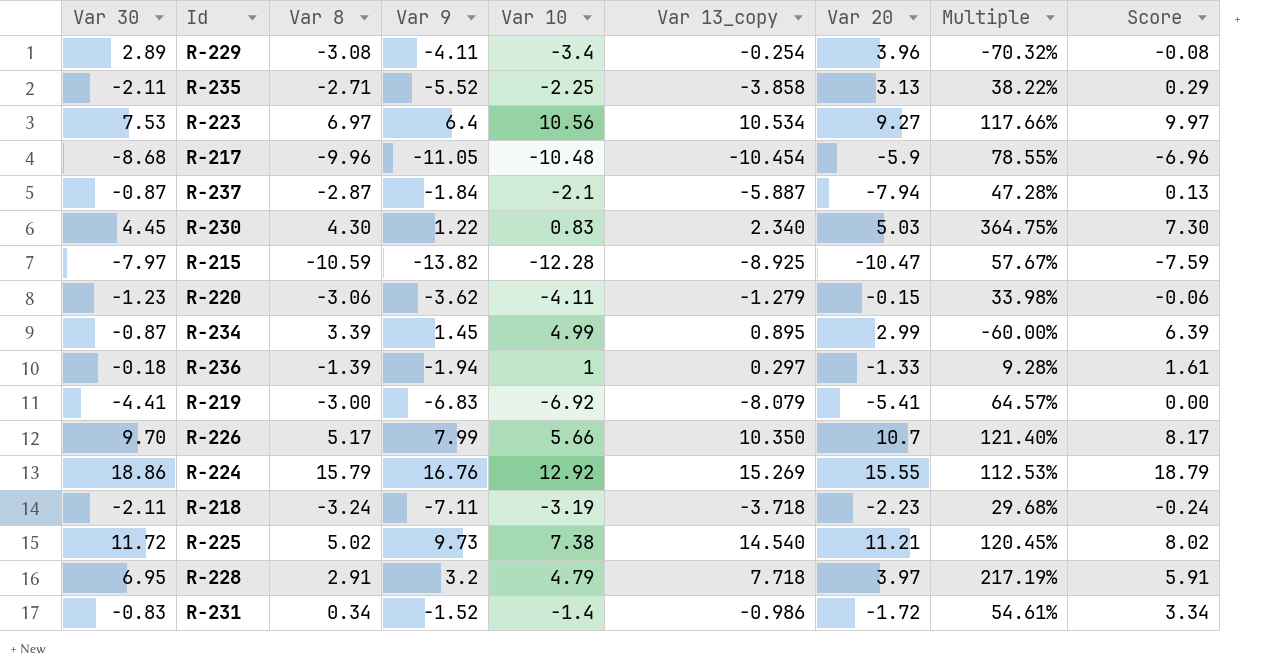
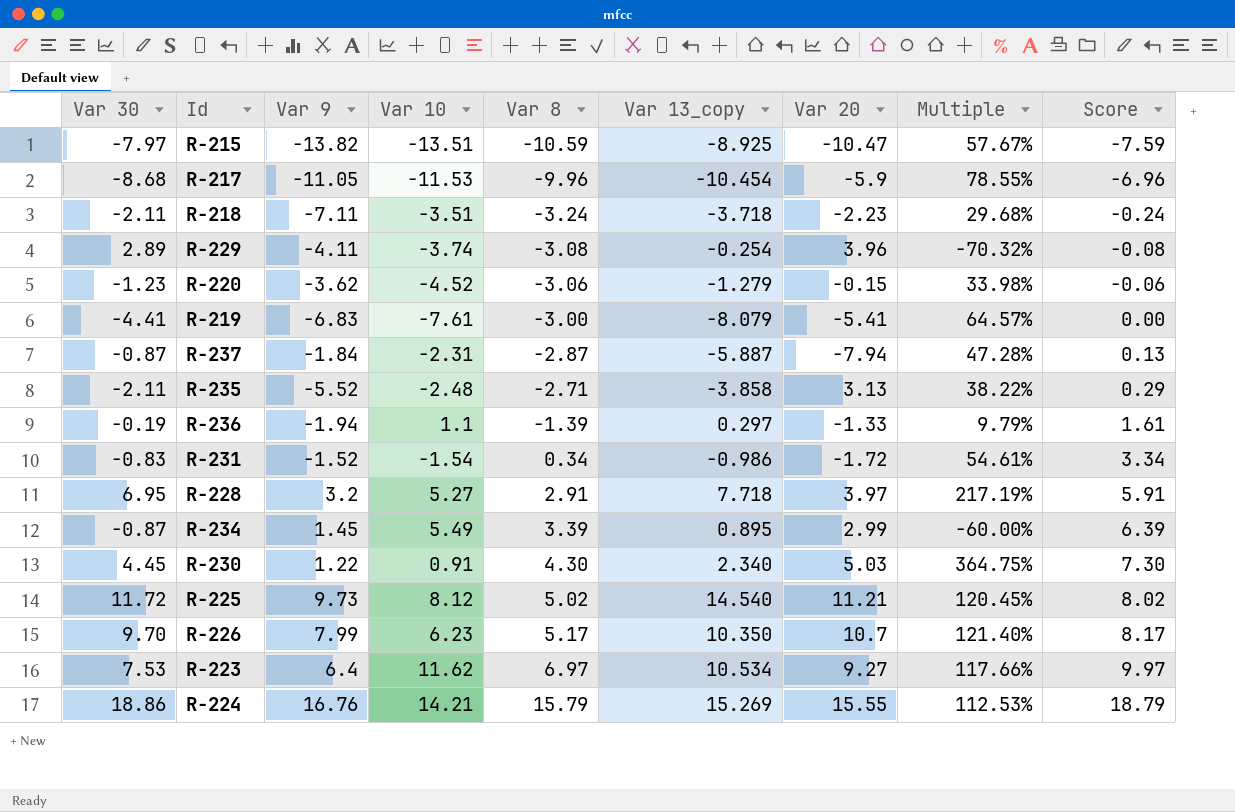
row order: none -> Var 8 ascending
column Var 8 | position: 3 -> 5
R-215 | Var 10: -12.28 -> -13.51
R-217 | Var 10: -10.48 -> -11.53
R-218 | Var 10: -3.19 -> -3.51
R-229 | Var 10: -3.4 -> -3.74
R-220 | Var 10: -4.11 -> -4.52
R-219 | Var 10: -6.92 -> -7.61
R-237 | Var 10: -2.1 -> -2.31
R-235 | Var 10: -2.25 -> -2.48
R-236 | Var 30: -0.18 -> -0.19
R-236 | Var 10: 1 -> 1.1
R-236 | Multiple: 9.28% -> 9.79%
R-231 | Var 10: -1.4 -> -1.54
R-228 | Var 10: 4.79 -> 5.27
R-234 | Var 10: 4.99 -> 5.49
R-230 | Var 10: 0.83 -> 0.91
R-225 | Var 10: 7.38 -> 8.12
R-226 | Var 10: 5.66 -> 6.23
R-223 | Var 10: 10.56 -> 11.62
R-224 | Var 10: 12.92 -> 14.21

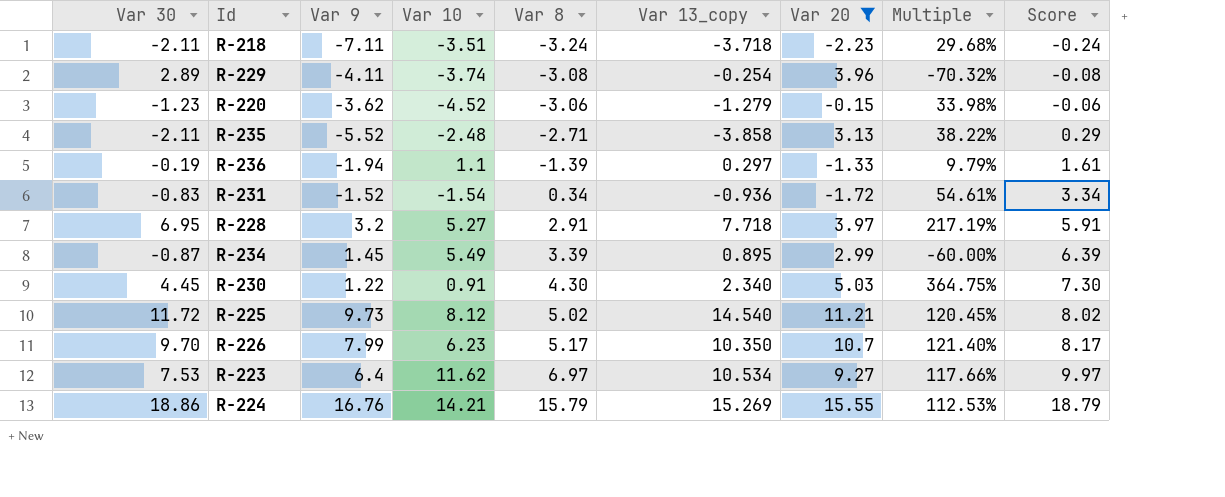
filter: none -> Var 20 >= -2.23
R-231 | Var 13_copy: -0.986 -> -0.936

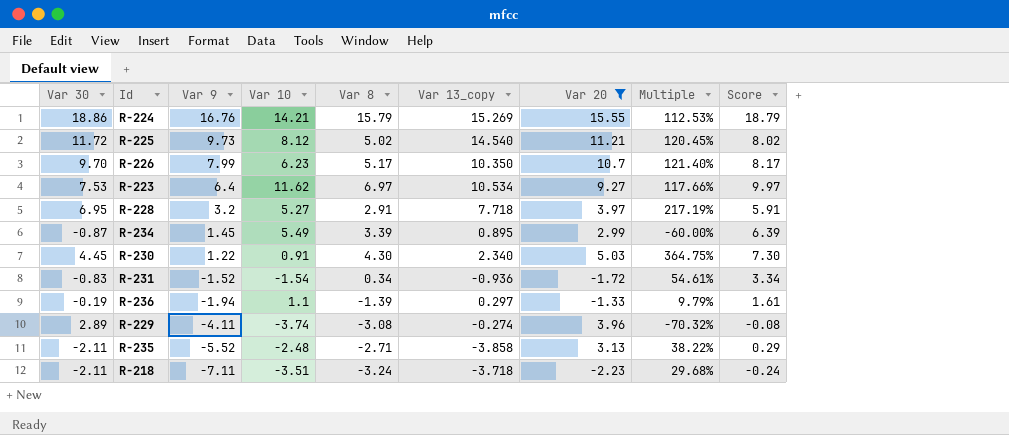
row order: Var 8 ascending -> Var 9 descending
row R-220: -1.23 | -3.62 | -4.52 | -3.06 | -1.279 | -0.15 | 33.98% | -0.06 -> none
R-229 | Var 13_copy: -0.254 -> -0.274

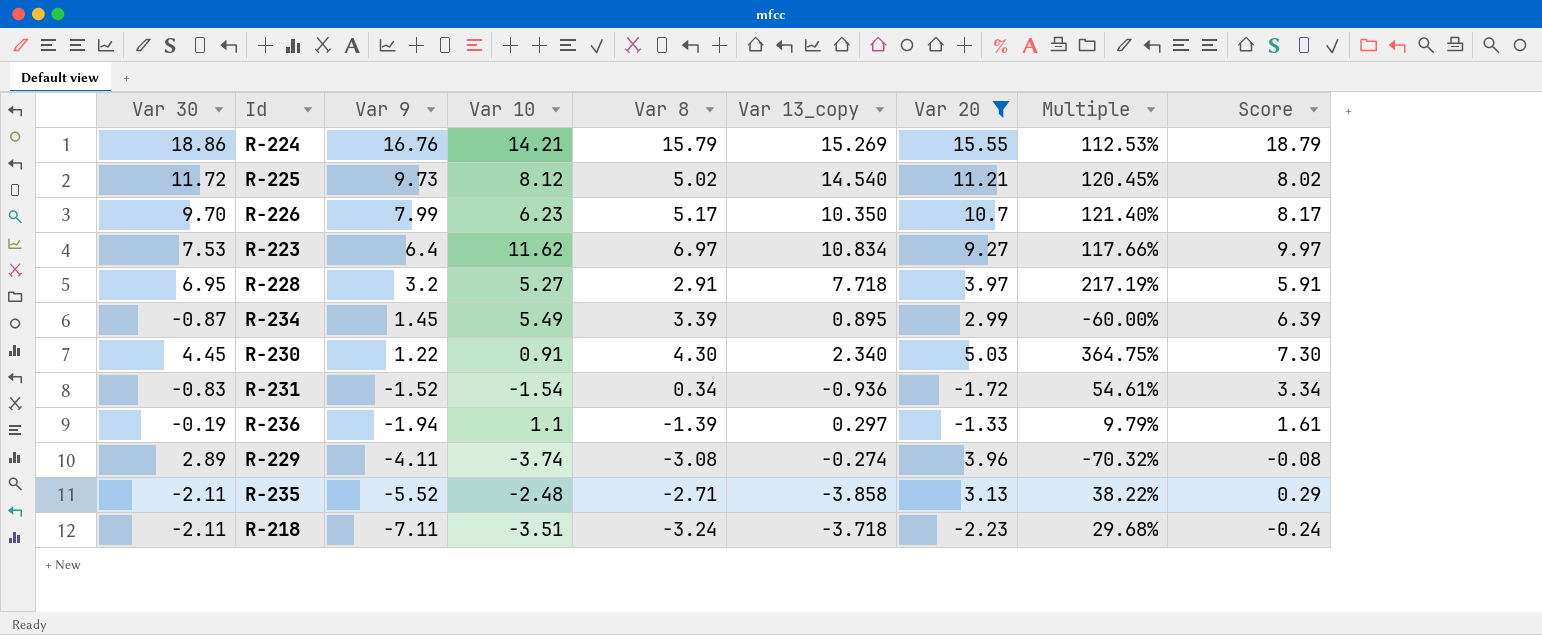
R-223 | Var 13_copy: 10.534 -> 10.834

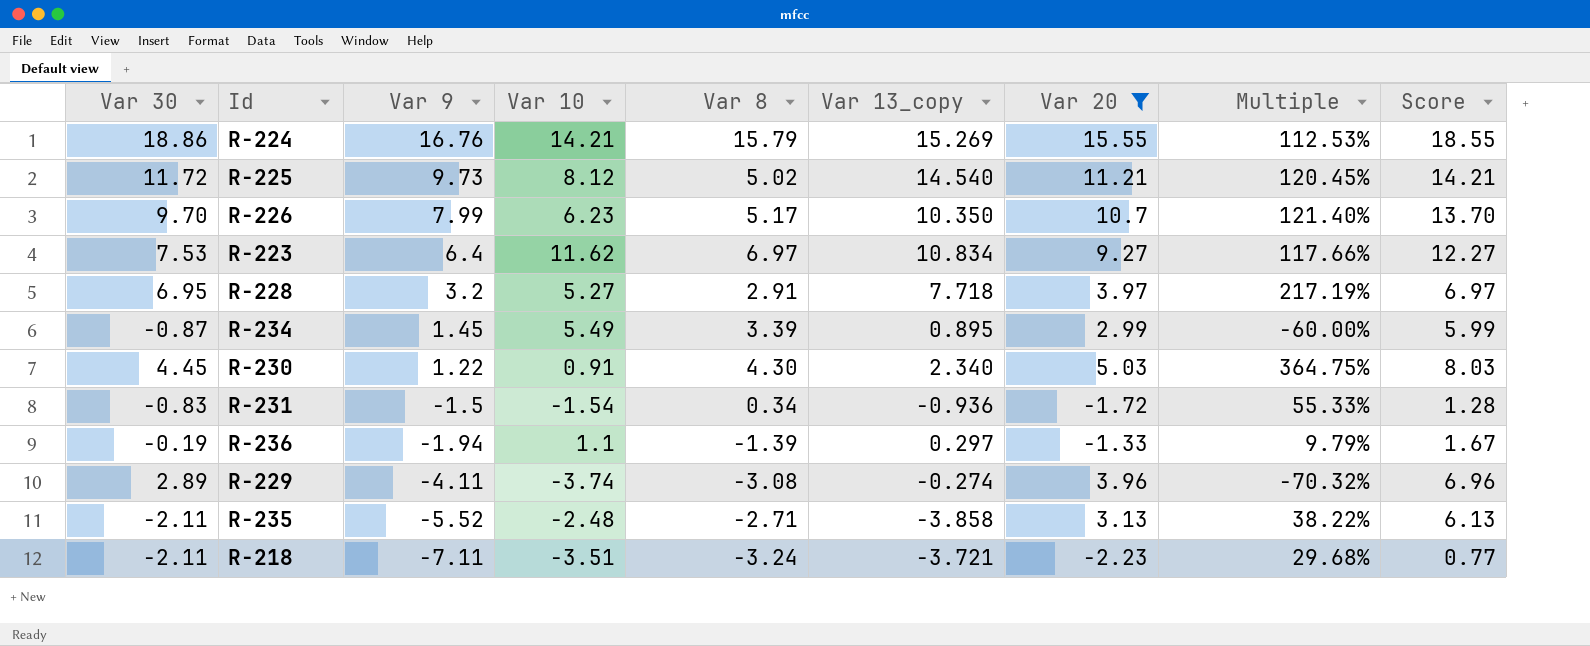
column Score | formula: [Var 8] + 3 -> [Var 20] + 3
R-231 | Var 9: -1.52 -> -1.5
R-231 | Multiple: 54.61% -> 55.33%
R-218 | Var 13_copy: -3.718 -> -3.721

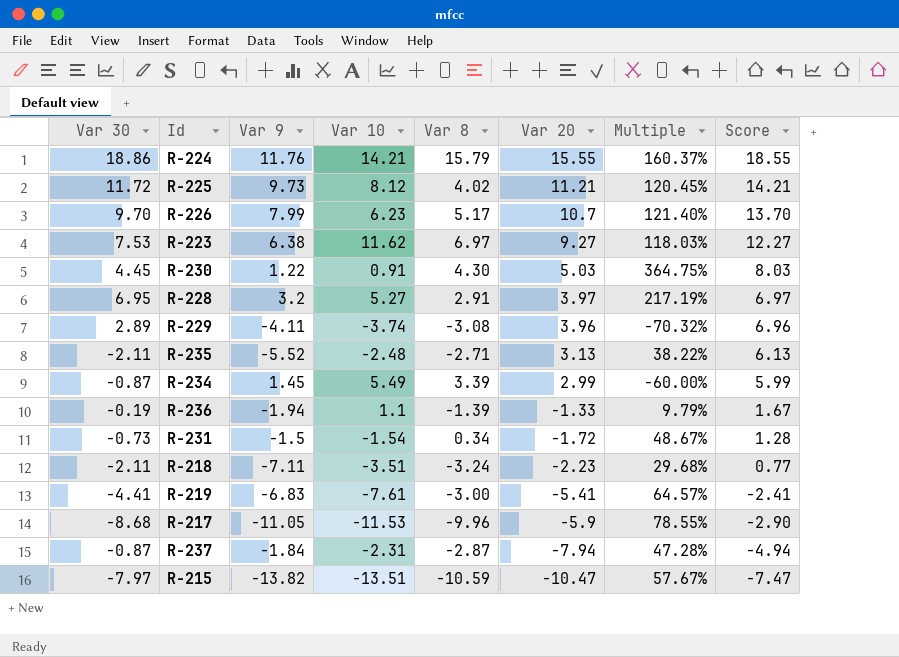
filter: Var 20 >= -2.23 -> none
row order: Var 9 descending -> Var 20 descending
column Var 13_copy | position: 6 -> none
R-224 | Var 9: 16.76 -> 11.76
R-224 | Multiple: 112.53% -> 160.37%
R-225 | Var 8: 5.02 -> 4.02
R-223 | Var 9: 6.4 -> 6.38
R-223 | Multiple: 117.66% -> 118.03%
R-231 | Var 30: -0.83 -> -0.73
R-231 | Multiple: 55.33% -> 48.67%

